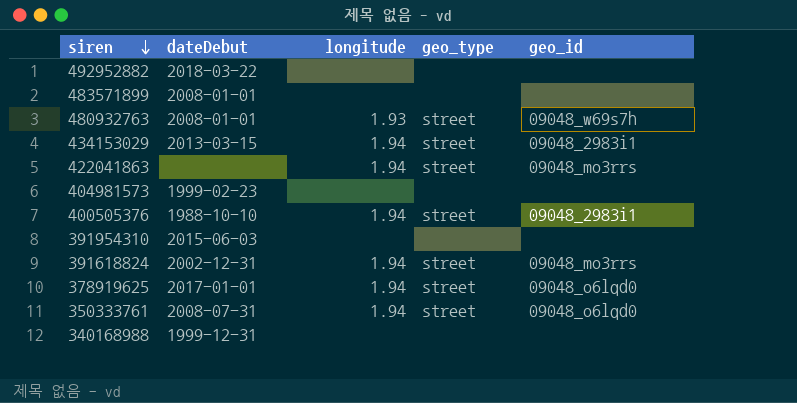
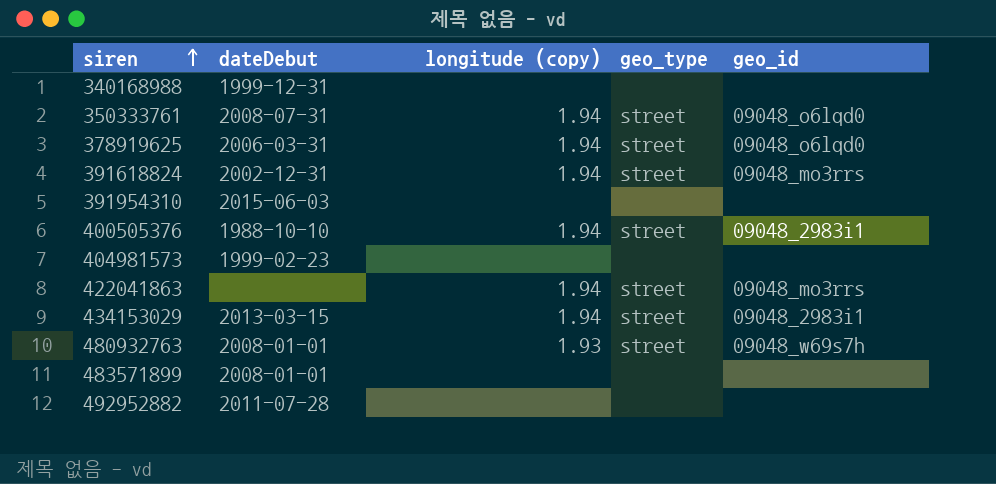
row order: siren descending -> siren ascending
column name: longitude -> longitude (copy)
378919625 | dateDebut: 2017-01-01 -> 2006-03-31
492952882 | dateDebut: 2018-03-22 -> 2011-07-28

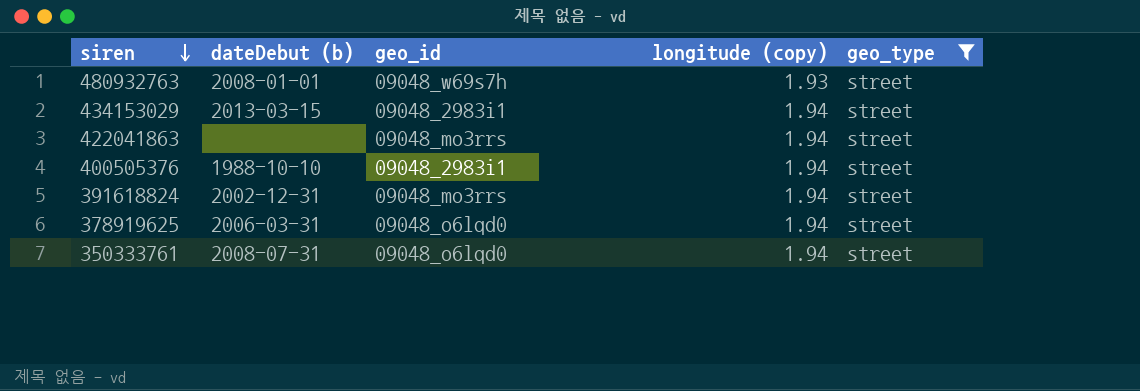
filter: none -> geo_type = street
row order: siren ascending -> siren descending
column name: dateDebut -> dateDebut (b)
column geo_id | position: 5 -> 3

